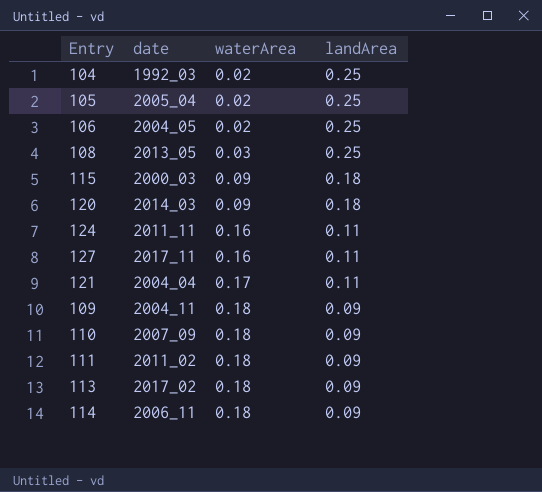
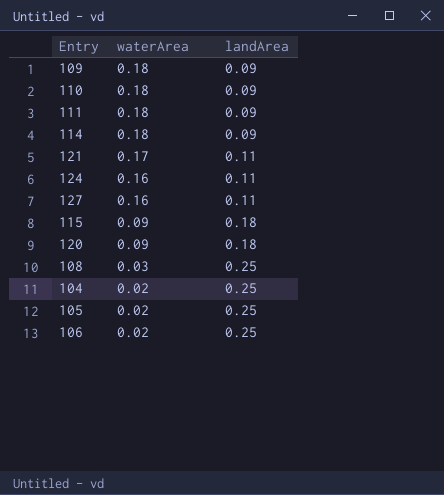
row order: waterArea ascending -> waterArea descending
column date | position: 2 -> none
row 113: 2017_02 | 0.18 | 0.09 -> none

